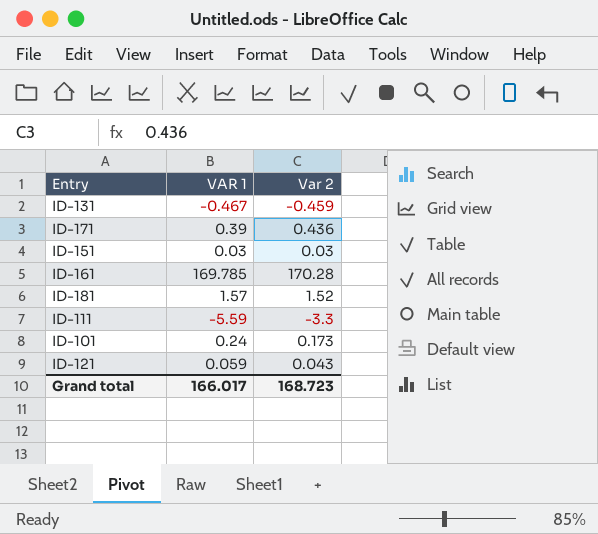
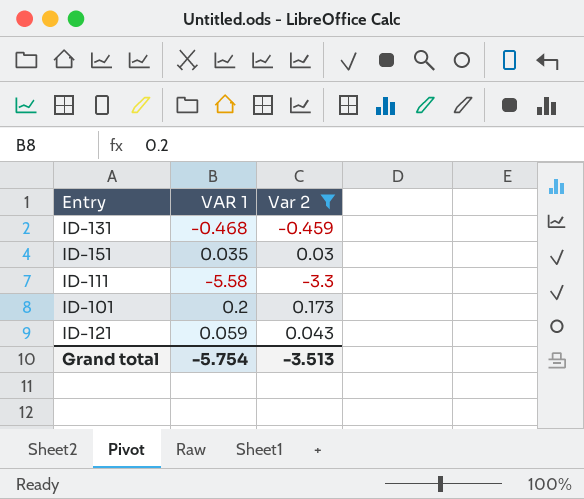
filter: none -> Var 2 <= 0.173
ID-131 | VAR 1: -0.467 -> -0.468
ID-151 | VAR 1: 0.03 -> 0.035
ID-111 | VAR 1: -5.59 -> -5.58
ID-101 | VAR 1: 0.24 -> 0.2
Grand total | VAR 1: 166.017 -> -5.754
Grand total | Var 2: 168.723 -> -3.513

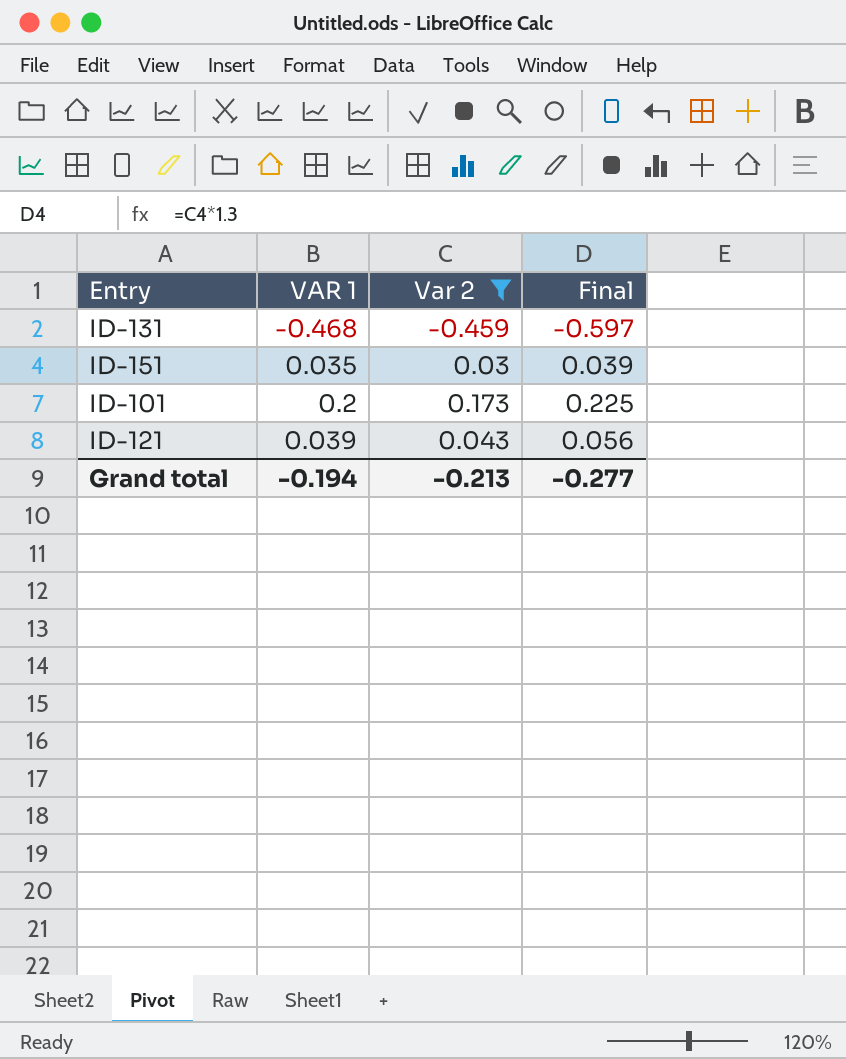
column Final | formula: none -> [Var 2] * 1.3
row ID-111: -5.58 | -3.3 -> none
ID-121 | VAR 1: 0.059 -> 0.039
Grand total | VAR 1: -5.754 -> -0.194
Grand total | Var 2: -3.513 -> -0.213

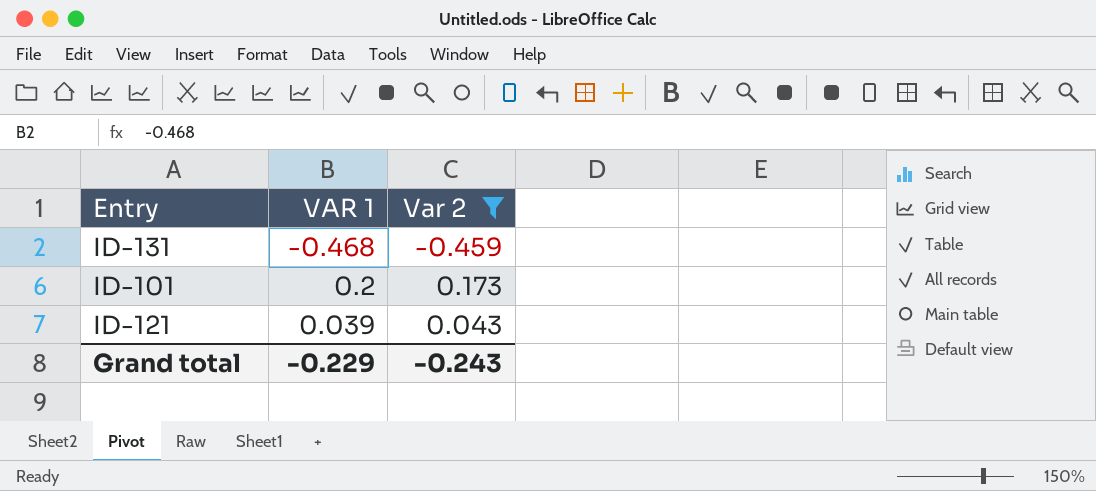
column Final | formula: [Var 2] * 1.3 -> none
row ID-151: 0.035 | 0.03 | 0.039 -> none
Grand total | VAR 1: -0.194 -> -0.229
Grand total | Var 2: -0.213 -> -0.243

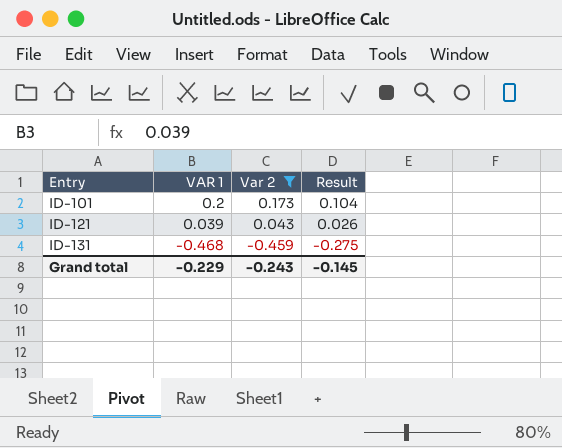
row order: none -> Entry ascending
column Result | formula: none -> [Var 2] * 0.6

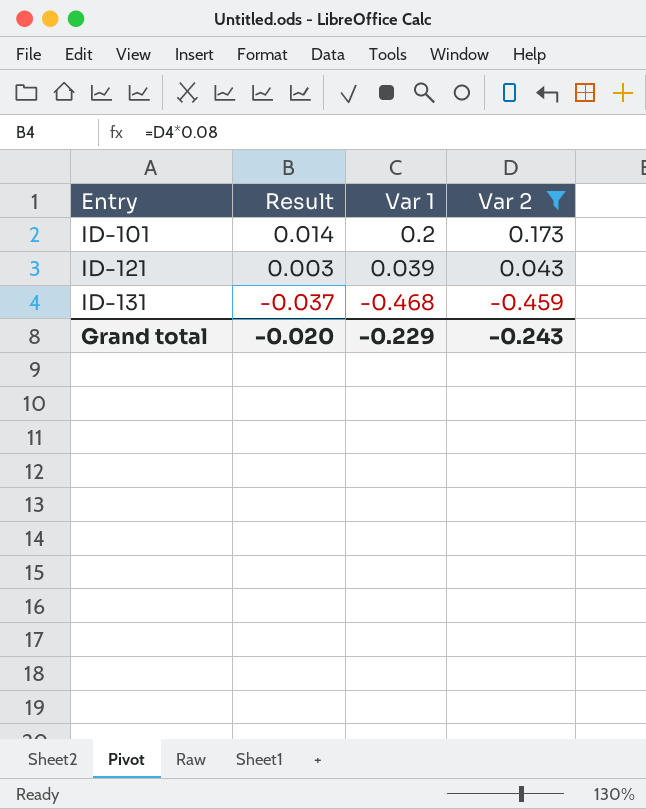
column Result | formula: [Var 2] * 0.6 -> [Var 2] * 0.08
column Result | position: 4 -> 2
column name: VAR 1 -> Var 1
Grand total | Result: -0.145 -> -0.020

